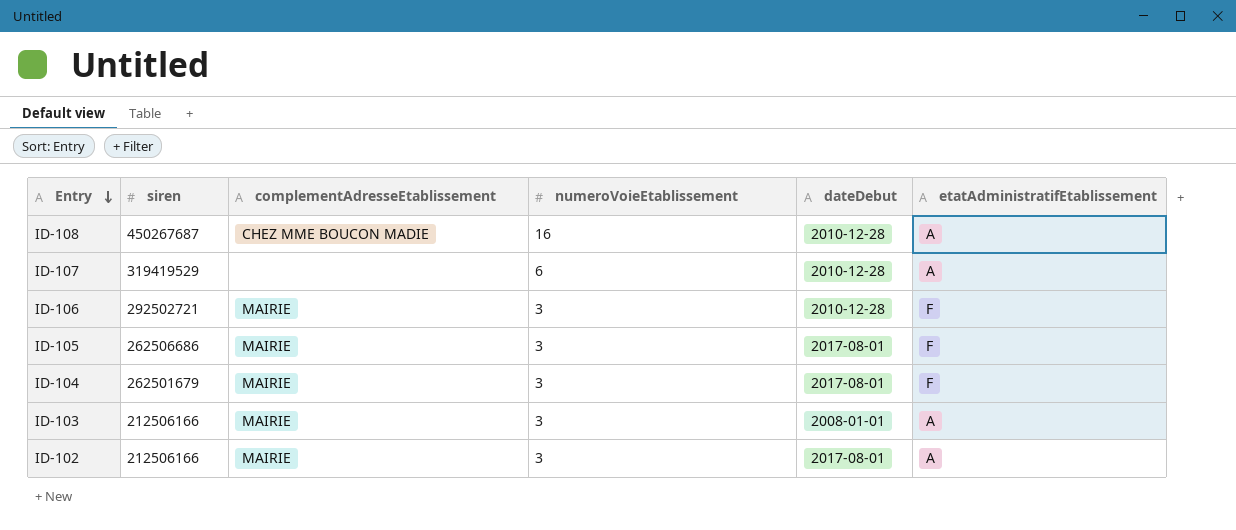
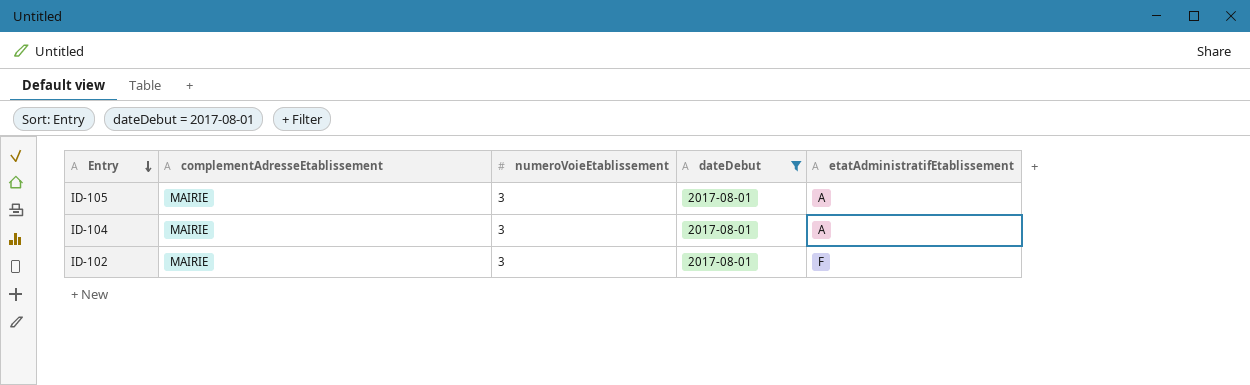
filter: none -> dateDebut = 2017-08-01
column siren | position: 2 -> none
ID-105 | etatAdministratifEtablissement: F -> A
ID-104 | etatAdministratifEtablissement: F -> A
ID-102 | etatAdministratifEtablissement: A -> F

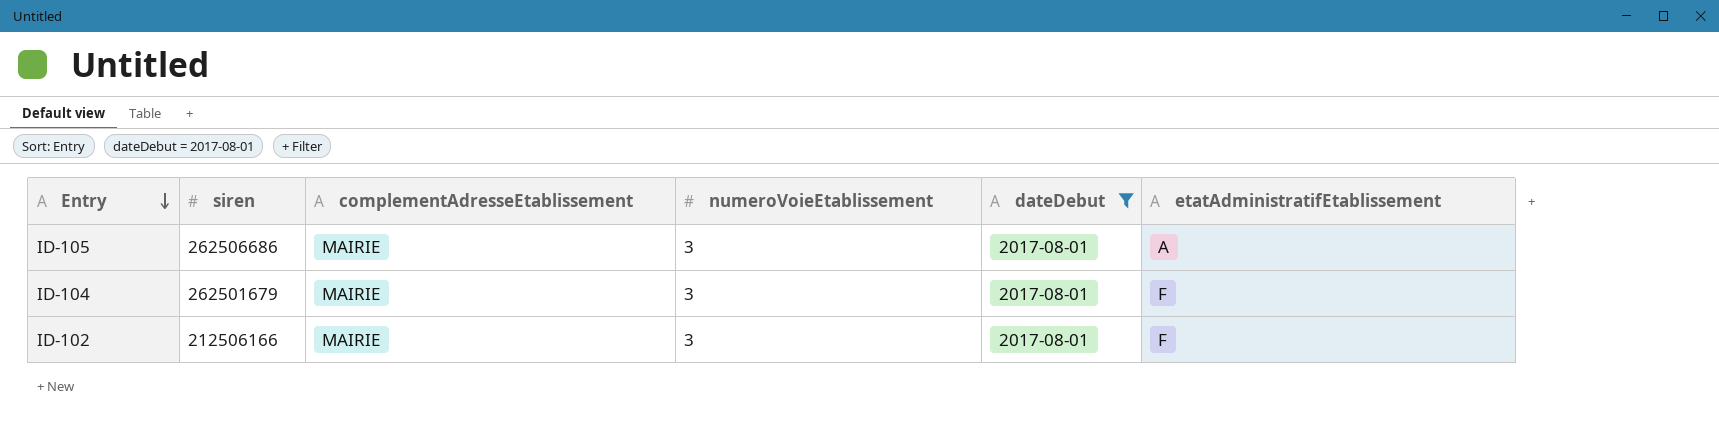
column siren | position: none -> 2
ID-104 | etatAdministratifEtablissement: A -> F

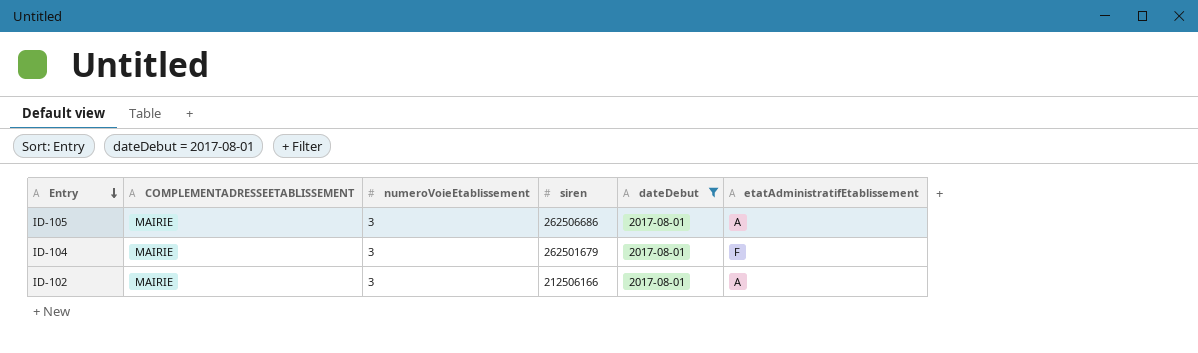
column name: complementAdresseEtablissement -> COMPLEMENTADRESSEETABLISSEMENT
column siren | position: 2 -> 4
ID-102 | etatAdministratifEtablissement: F -> A

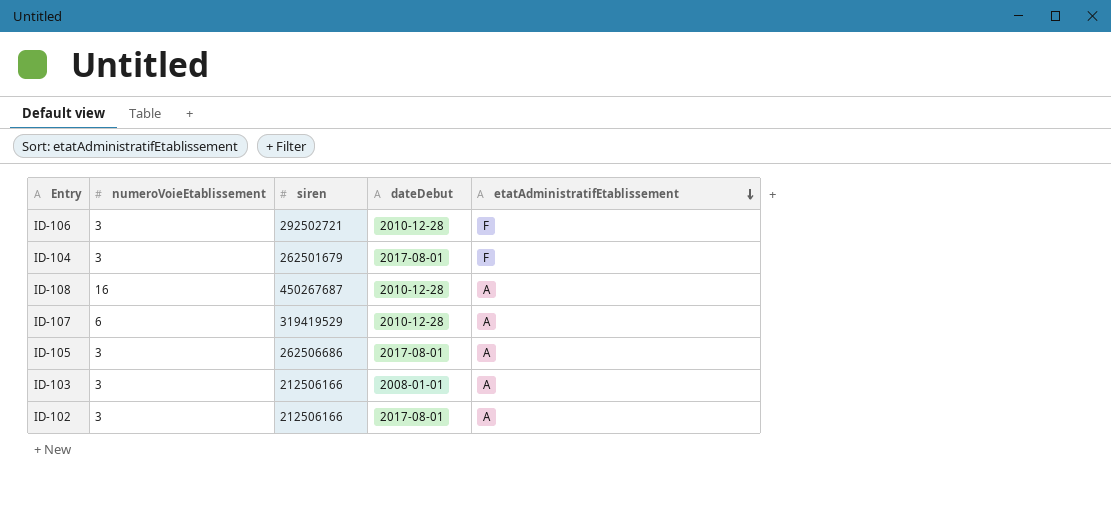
filter: dateDebut = 2017-08-01 -> none
row order: Entry descending -> etatAdministratifEtablissement descending
column COMPLEMENTADRESSEETABLISSEMENT | position: 2 -> none

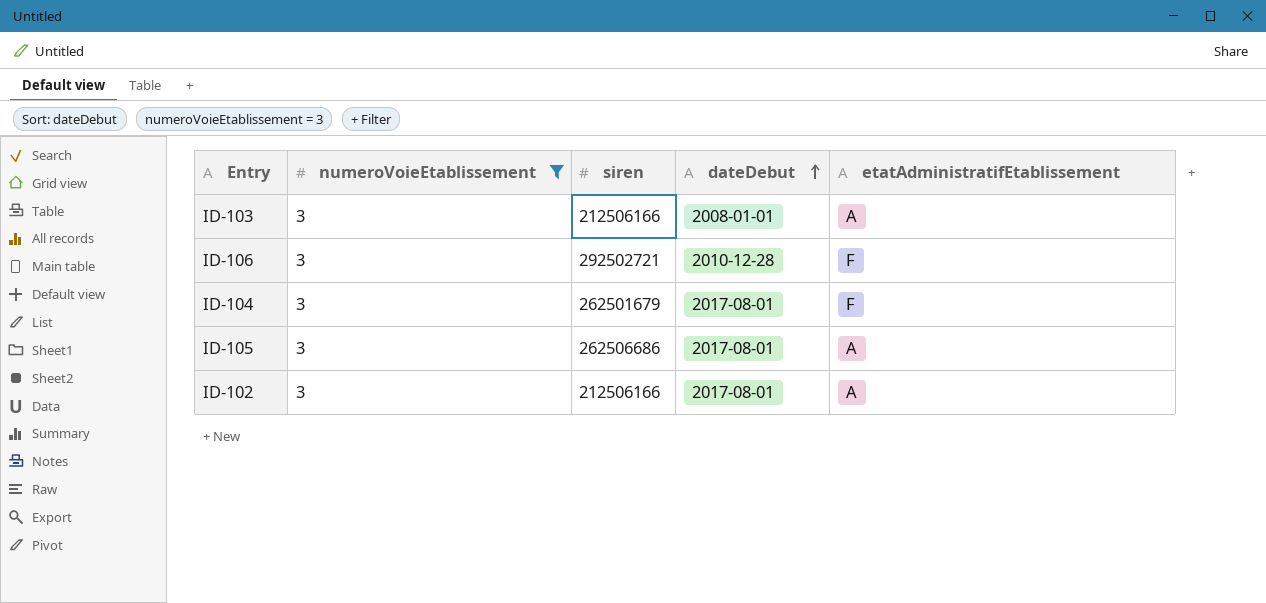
filter: none -> numeroVoieEtablissement = 3
row order: etatAdministratifEtablissement descending -> dateDebut ascending

